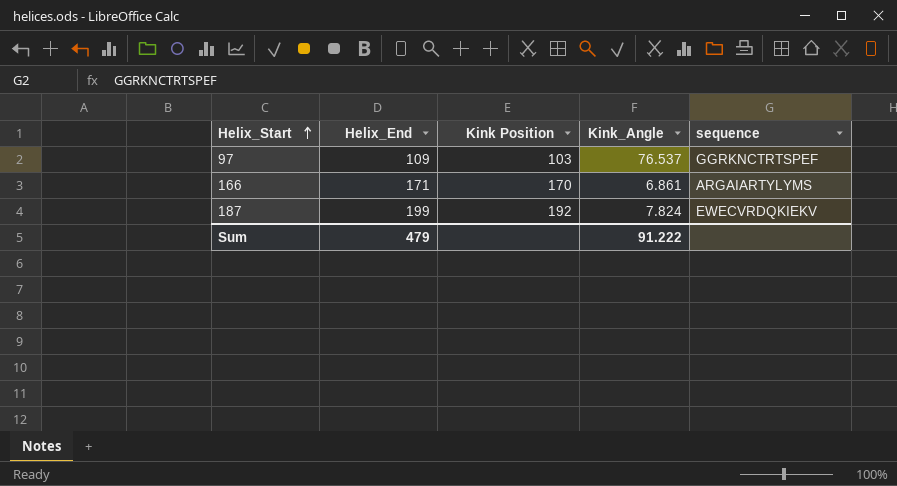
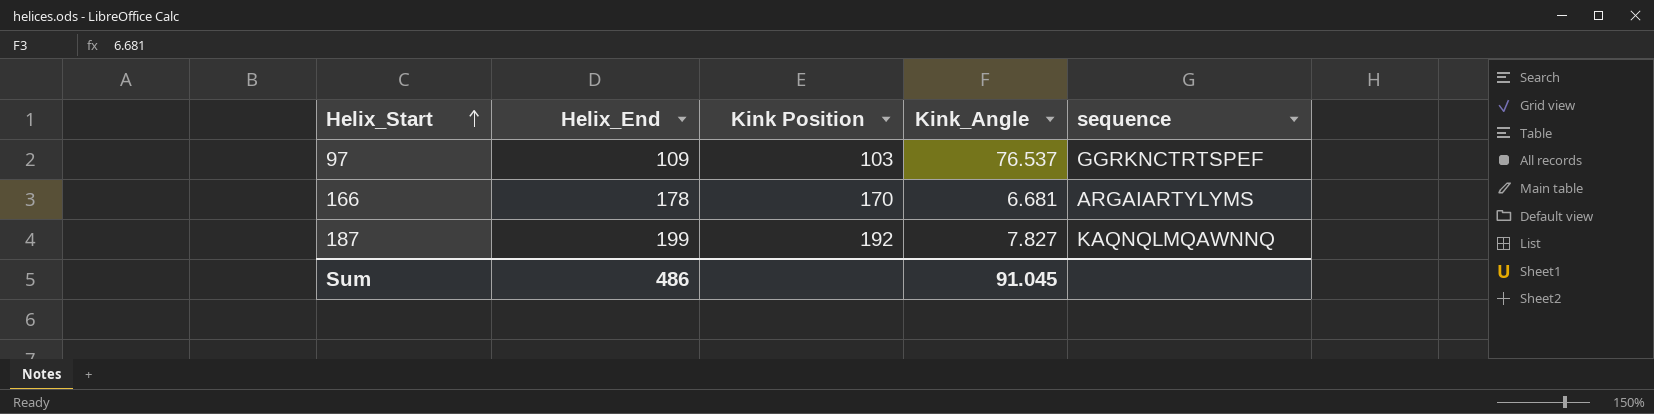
166 | Helix_End: 171 -> 178
166 | Kink_Angle: 6.861 -> 6.681
187 | Kink_Angle: 7.824 -> 7.827
187 | sequence: EWECVRDQKIEKV -> KAQNQLMQAWNNQ
Sum | Helix_End: 479 -> 486
Sum | Kink_Angle: 91.222 -> 91.045

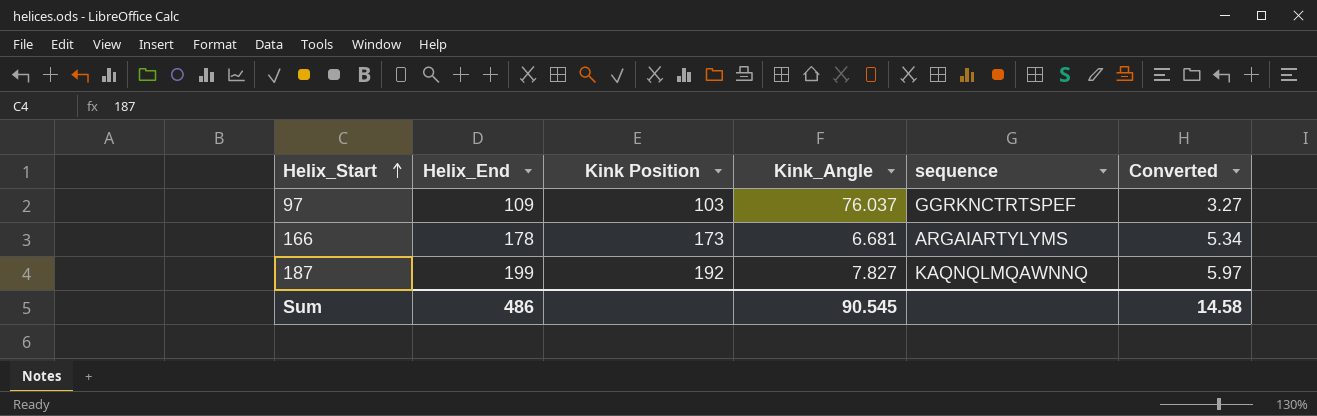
column Converted | formula: none -> [Helix_End] * 0.03
97 | Kink_Angle: 76.537 -> 76.037
166 | Kink Position: 170 -> 173
Sum | Kink_Angle: 91.045 -> 90.545

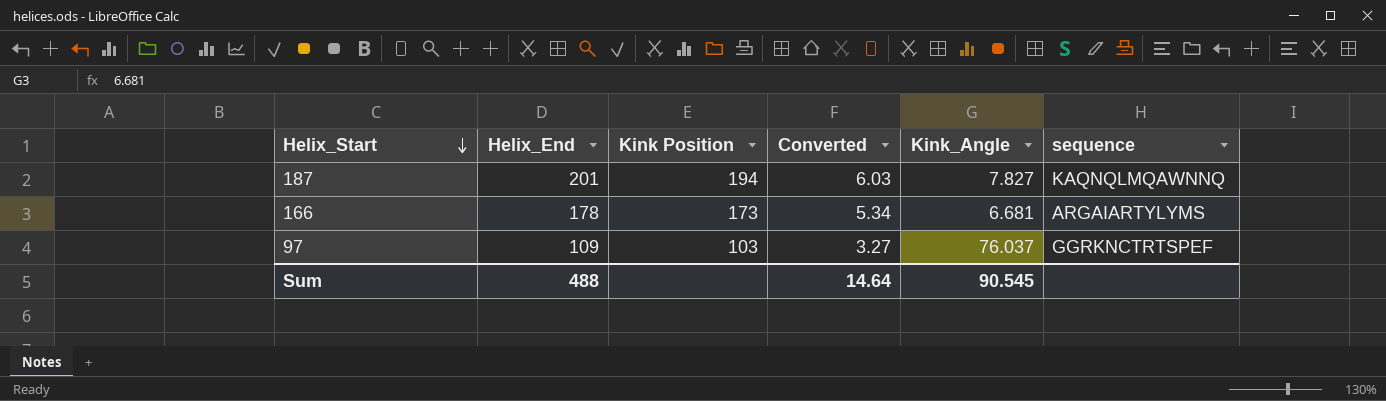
row order: Helix_Start ascending -> Helix_Start descending
column Converted | position: 6 -> 4
187 | Helix_End: 199 -> 201
187 | Kink Position: 192 -> 194
187 | Converted: 5.97 -> 6.03
Sum | Helix_End: 486 -> 488
Sum | Converted: 14.58 -> 14.64

